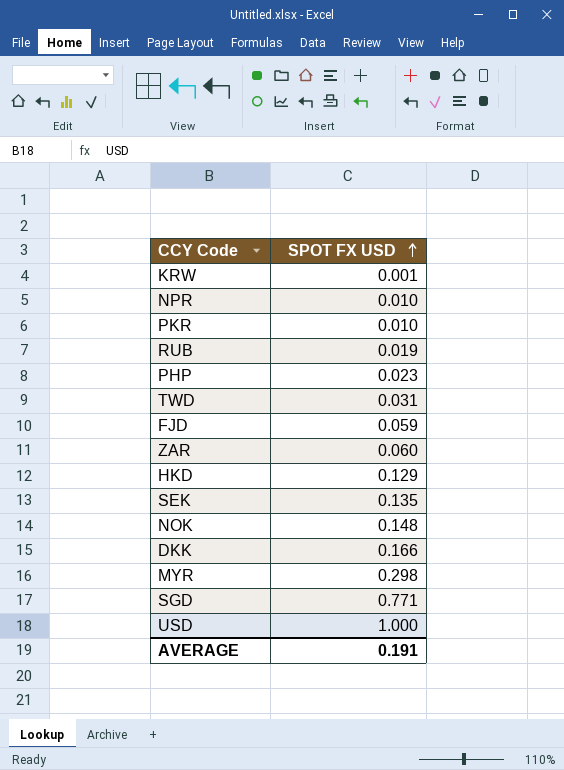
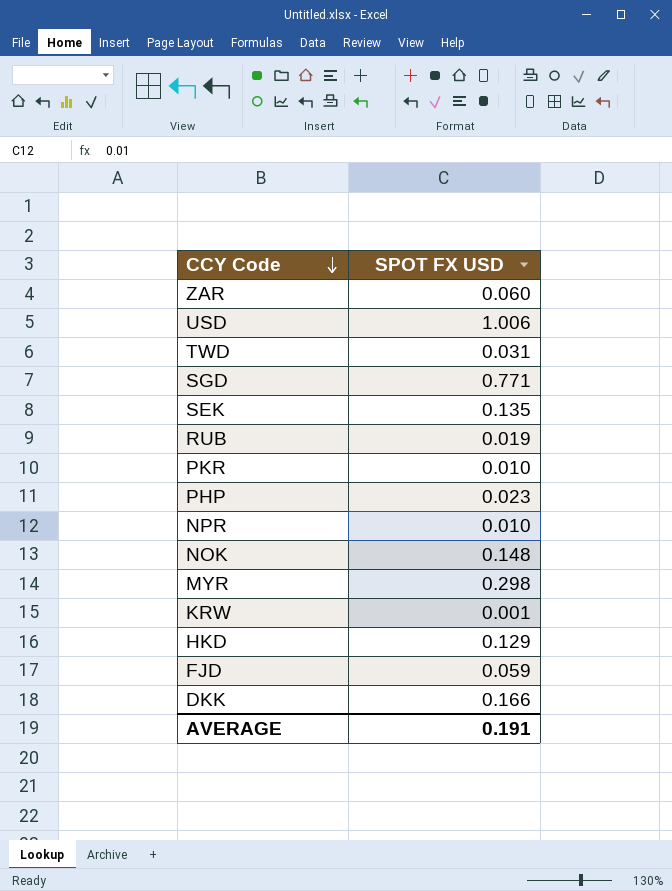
row order: SPOT FX USD ascending -> CCY Code descending
USD | SPOT FX USD: 1.000 -> 1.006

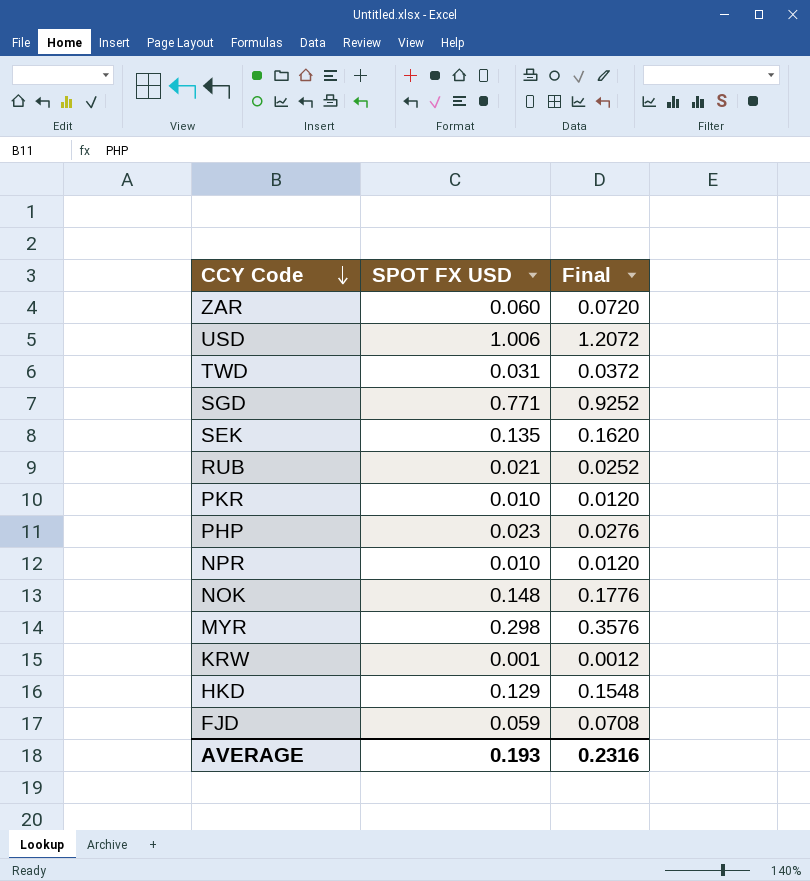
column Final | formula: none -> [SPOT FX USD] * 1.2
row DKK: 0.166 -> none
RUB | SPOT FX USD: 0.019 -> 0.021
AVERAGE | SPOT FX USD: 0.191 -> 0.193

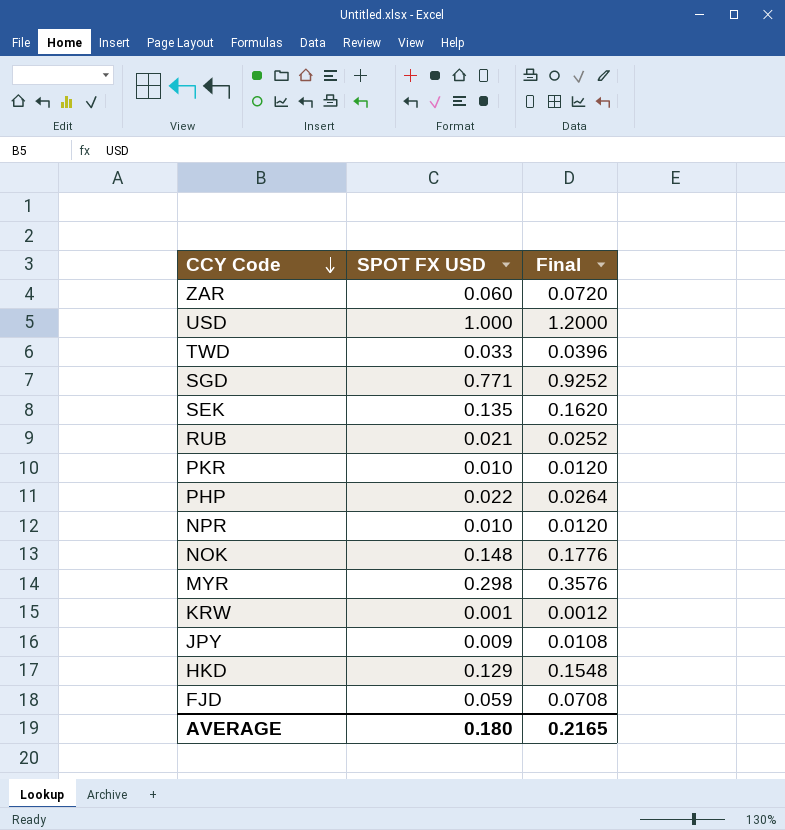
USD | SPOT FX USD: 1.006 -> 1.000
USD | Final: 1.2072 -> 1.2000
TWD | SPOT FX USD: 0.031 -> 0.033
TWD | Final: 0.0372 -> 0.0396
PHP | SPOT FX USD: 0.023 -> 0.022
PHP | Final: 0.0276 -> 0.0264
row JPY: none -> 0.009 | 0.0108
AVERAGE | SPOT FX USD: 0.193 -> 0.180
AVERAGE | Final: 0.2316 -> 0.2165

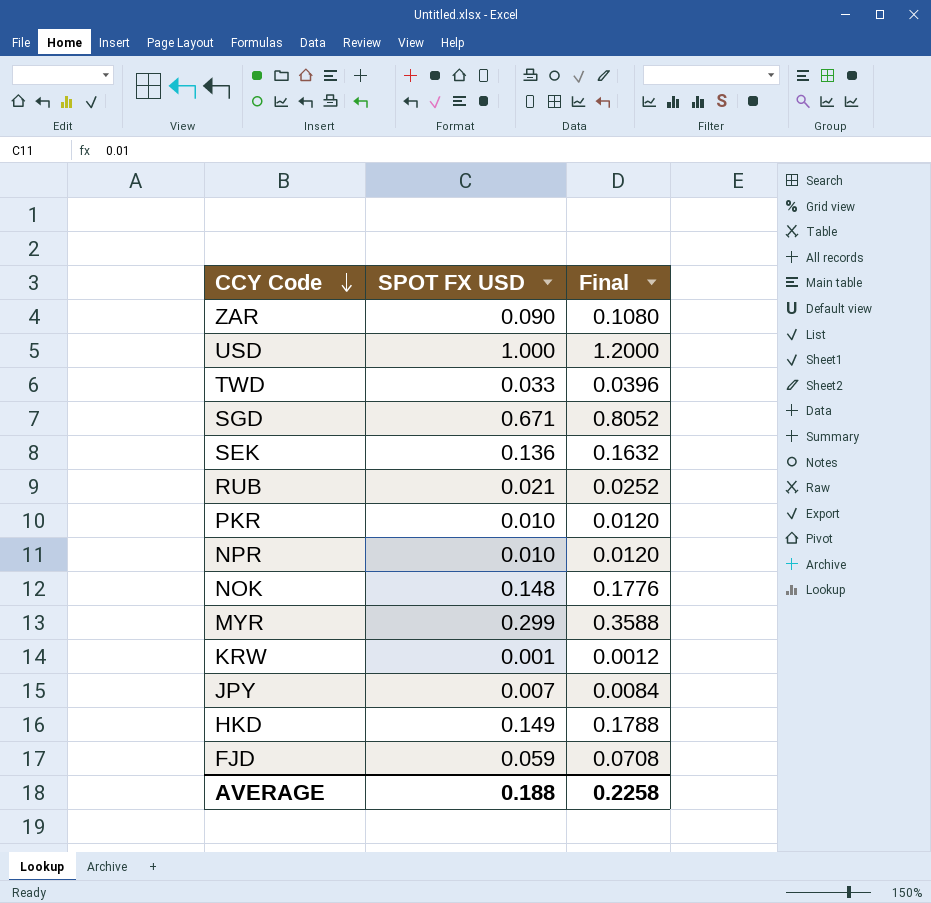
row PHP: 0.022 | 0.0264 -> none
ZAR | SPOT FX USD: 0.060 -> 0.090
ZAR | Final: 0.0720 -> 0.1080
SGD | SPOT FX USD: 0.771 -> 0.671
SGD | Final: 0.9252 -> 0.8052
SEK | SPOT FX USD: 0.135 -> 0.136
SEK | Final: 0.1620 -> 0.1632
MYR | SPOT FX USD: 0.298 -> 0.299
MYR | Final: 0.3576 -> 0.3588
JPY | SPOT FX USD: 0.009 -> 0.007
JPY | Final: 0.0108 -> 0.0084
HKD | SPOT FX USD: 0.129 -> 0.149
HKD | Final: 0.1548 -> 0.1788
AVERAGE | SPOT FX USD: 0.180 -> 0.188
AVERAGE | Final: 0.2165 -> 0.2258

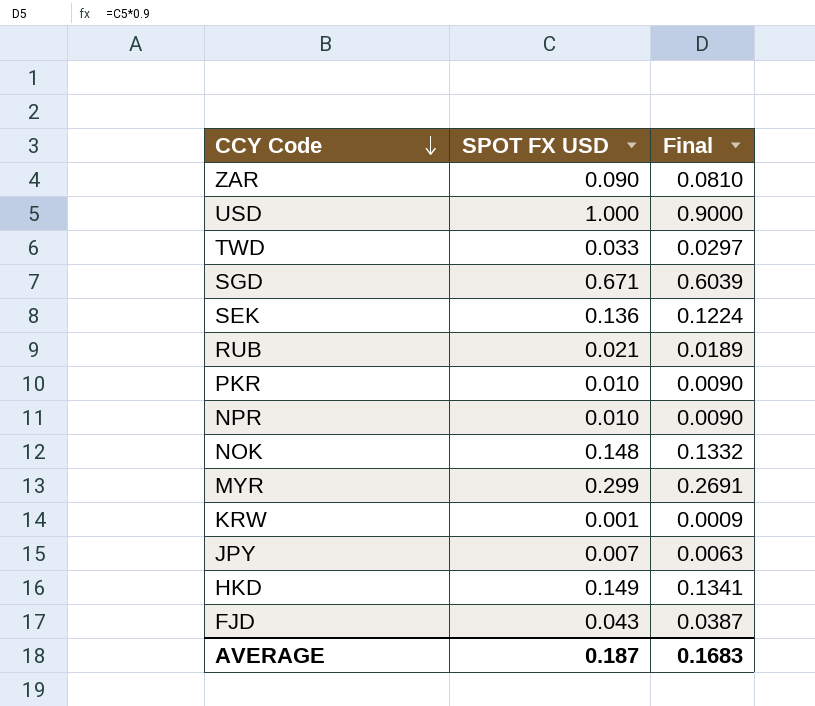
column Final | formula: [SPOT FX USD] * 1.2 -> [SPOT FX USD] * 0.9
FJD | SPOT FX USD: 0.059 -> 0.043
AVERAGE | SPOT FX USD: 0.188 -> 0.187
AVERAGE | Final: 0.2258 -> 0.1683

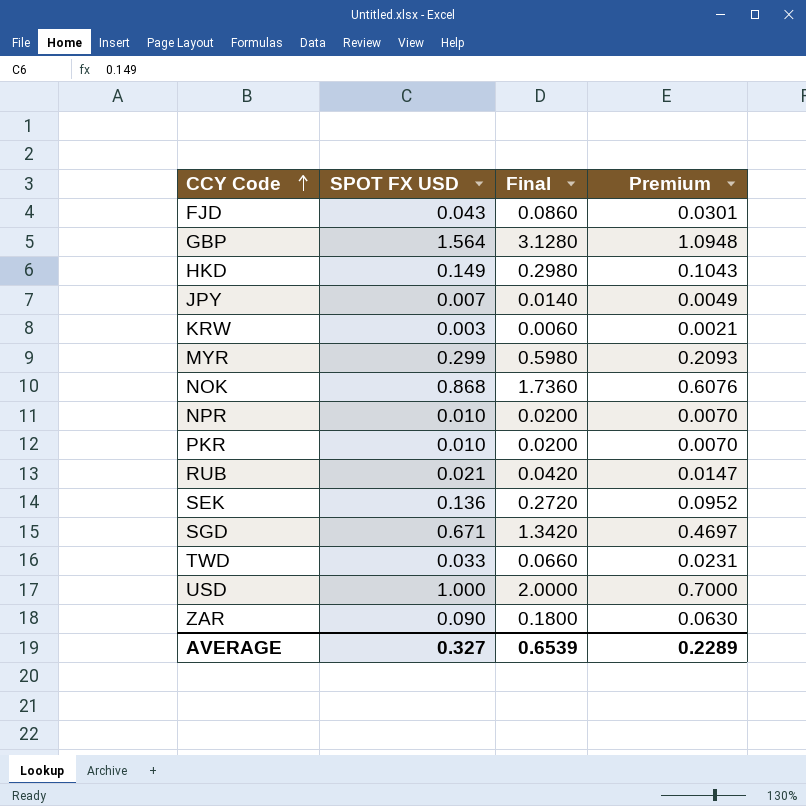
row order: CCY Code descending -> CCY Code ascending
column Final | formula: [SPOT FX USD] * 0.9 -> [SPOT FX USD] * 2
column Premium | formula: none -> [SPOT FX USD] * 0.7
row GBP: none -> 1.564 | 3.1280 | 1.0948
KRW | SPOT FX USD: 0.001 -> 0.003
NOK | SPOT FX USD: 0.148 -> 0.868
AVERAGE | SPOT FX USD: 0.187 -> 0.327
AVERAGE | Final: 0.1683 -> 0.6539

